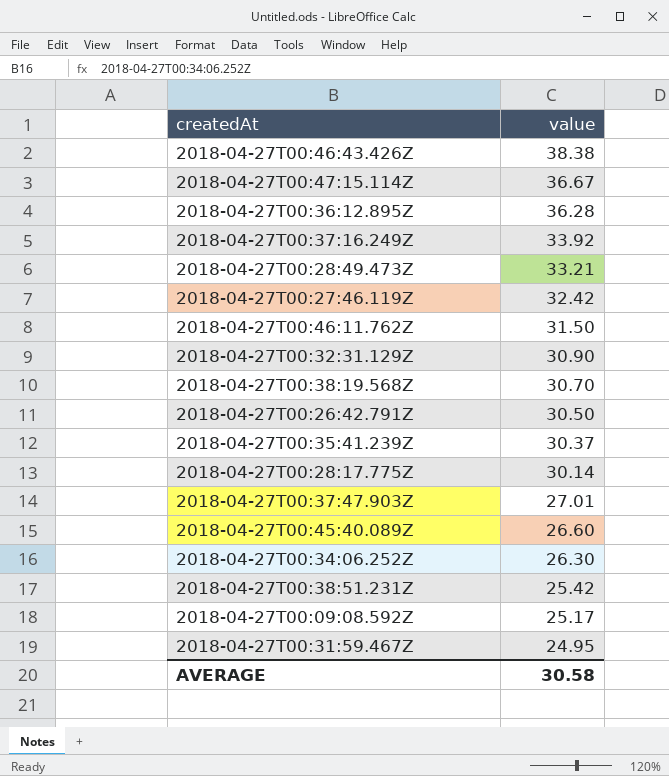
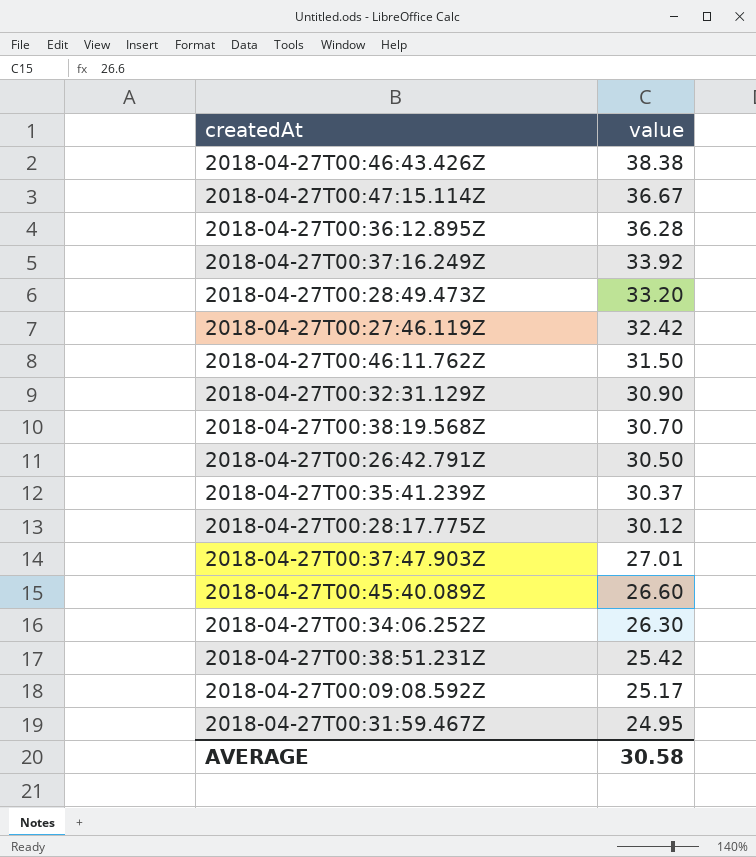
2018-04-27T00:28:49.473Z | value: 33.21 -> 33.20
2018-04-27T00:28:17.775Z | value: 30.14 -> 30.12

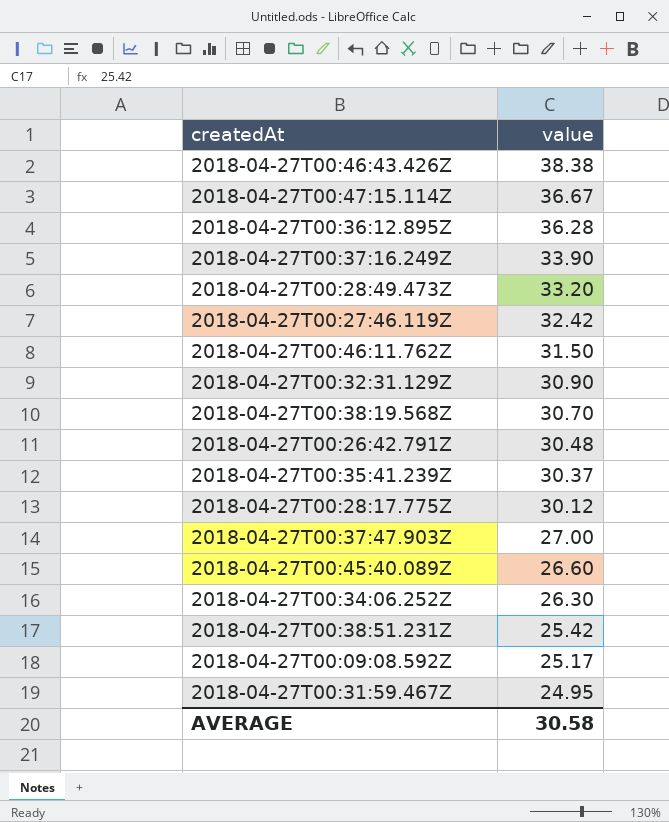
2018-04-27T00:37:16.249Z | value: 33.92 -> 33.90
2018-04-27T00:26:42.791Z | value: 30.50 -> 30.48
2018-04-27T00:37:47.903Z | value: 27.01 -> 27.00

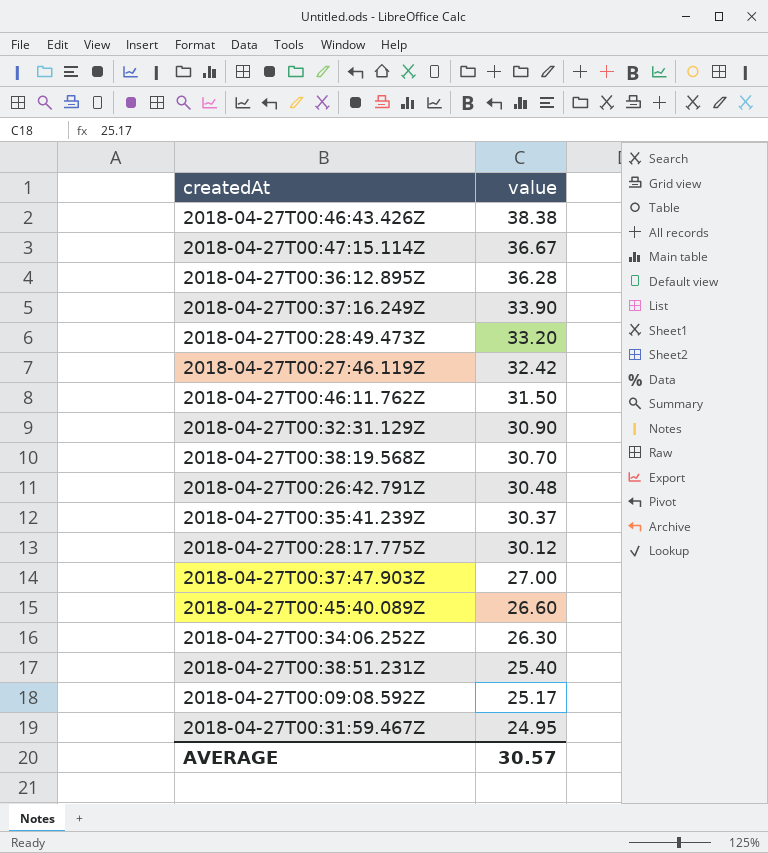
2018-04-27T00:38:51.231Z | value: 25.42 -> 25.40
AVERAGE | value: 30.58 -> 30.57

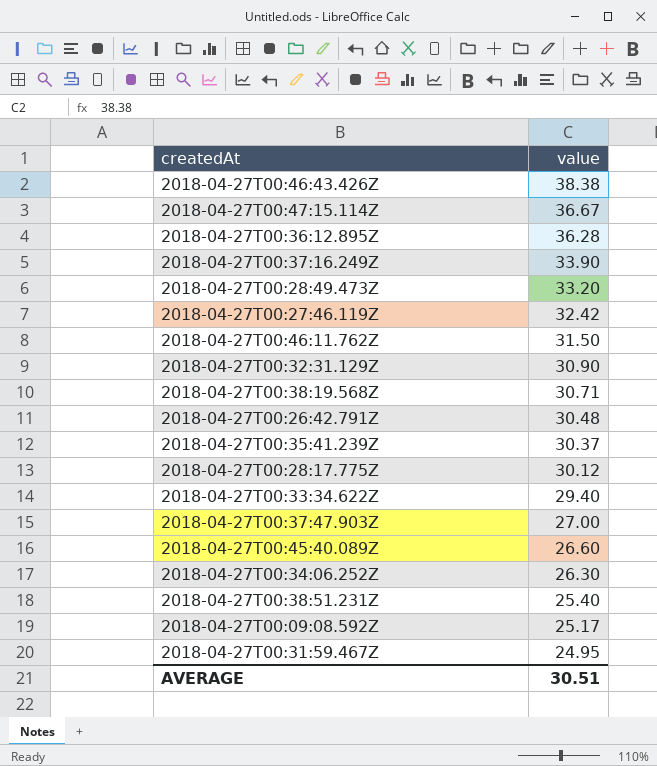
2018-04-27T00:38:19.568Z | value: 30.70 -> 30.71
row 2018-04-27T00:33:34.622Z: none -> 29.40
AVERAGE | value: 30.57 -> 30.51

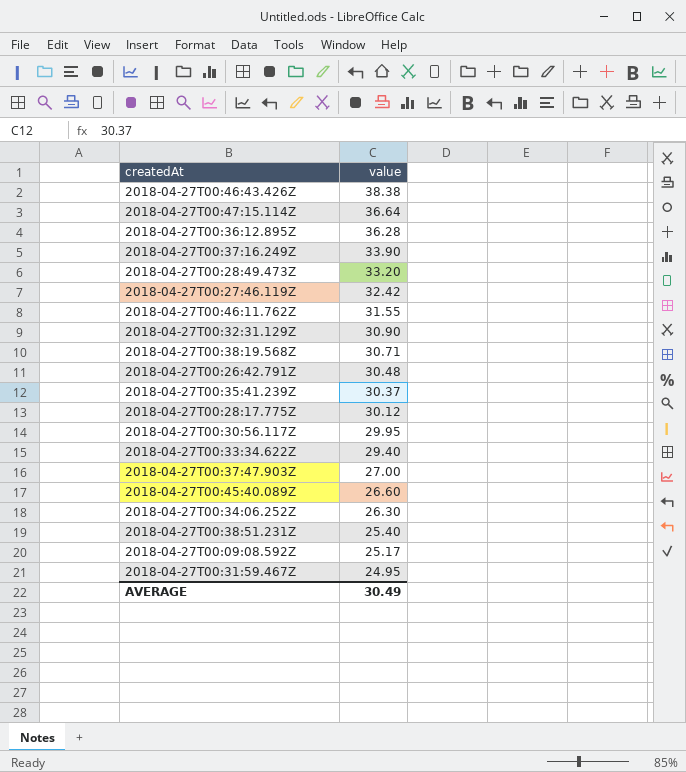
2018-04-27T00:47:15.114Z | value: 36.67 -> 36.64
2018-04-27T00:46:11.762Z | value: 31.50 -> 31.55
row 2018-04-27T00:30:56.117Z: none -> 29.95
AVERAGE | value: 30.51 -> 30.49

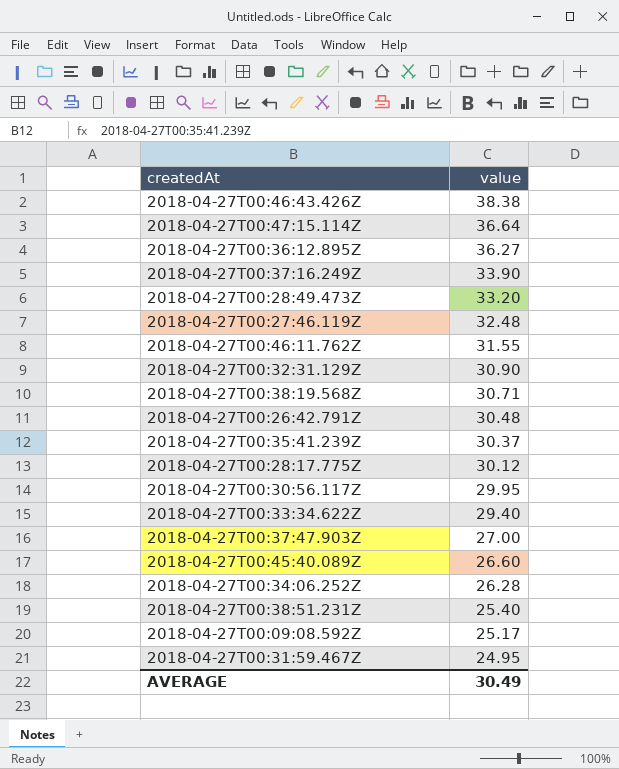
2018-04-27T00:36:12.895Z | value: 36.28 -> 36.27
2018-04-27T00:27:46.119Z | value: 32.42 -> 32.48
2018-04-27T00:34:06.252Z | value: 26.30 -> 26.28

